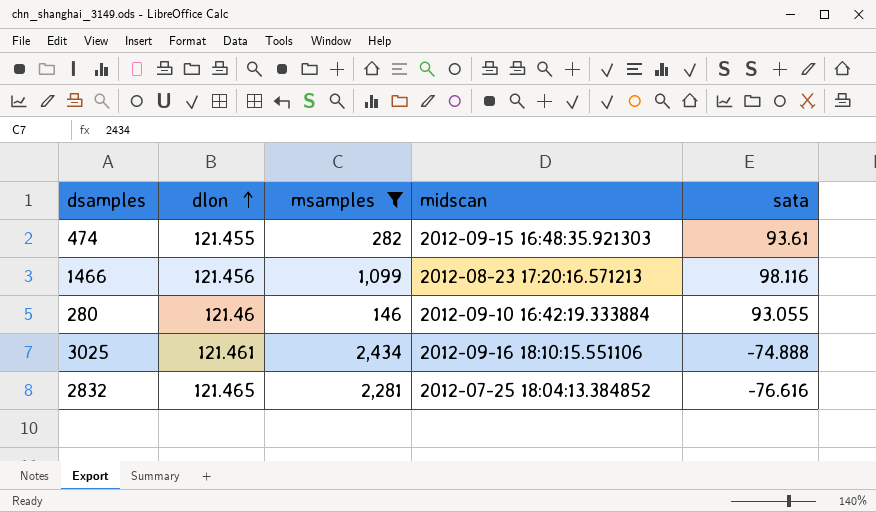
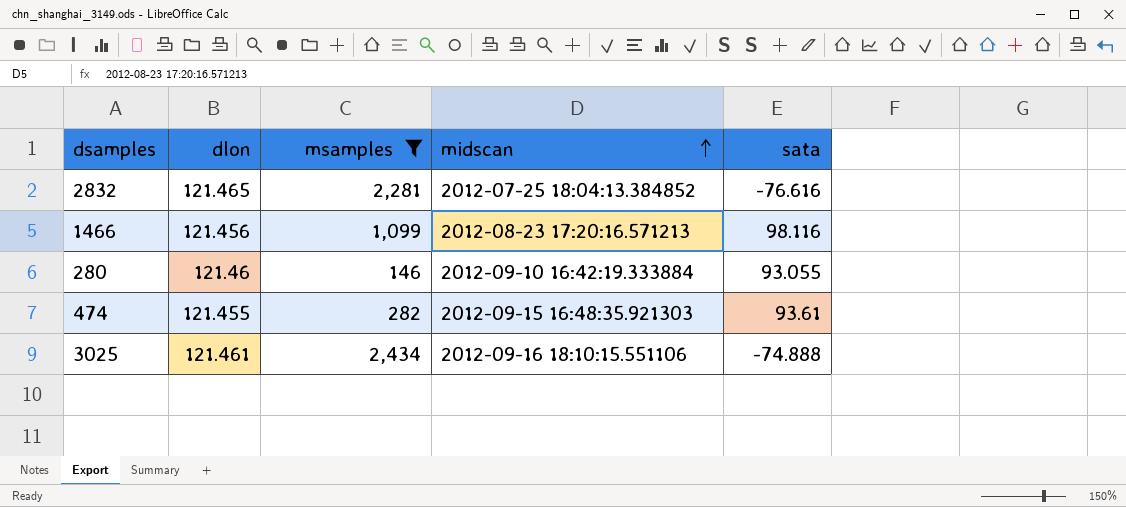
row order: dlon ascending -> midscan ascending

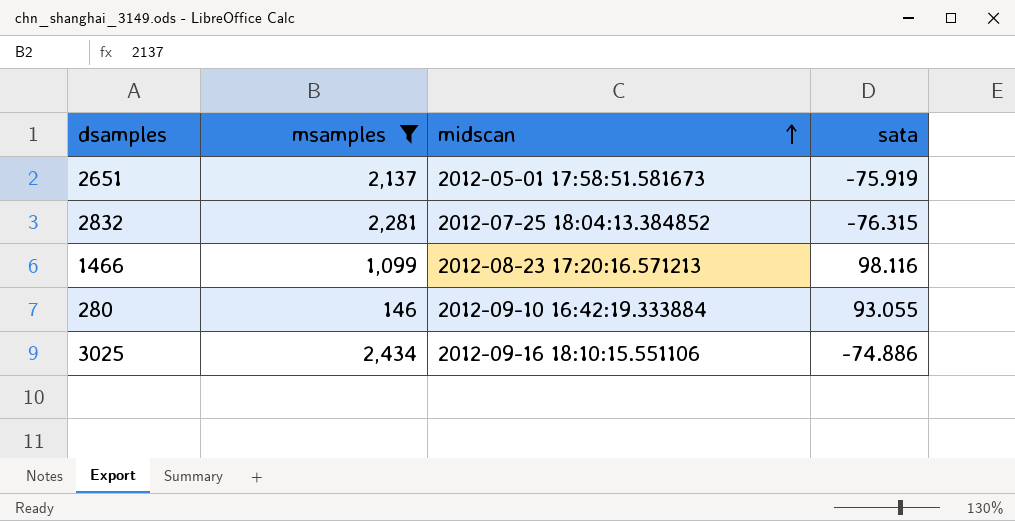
column dlon | position: 2 -> none
row 474: 121.455 | 282 | 2012-09-15 16:48:35.921303 | 93.61 -> none
row 2651: none -> 2,137 | 2012-05-01 17:58:51.581673 | -75.919
2832 | sata: -76.616 -> -76.315
3025 | sata: -74.888 -> -74.886

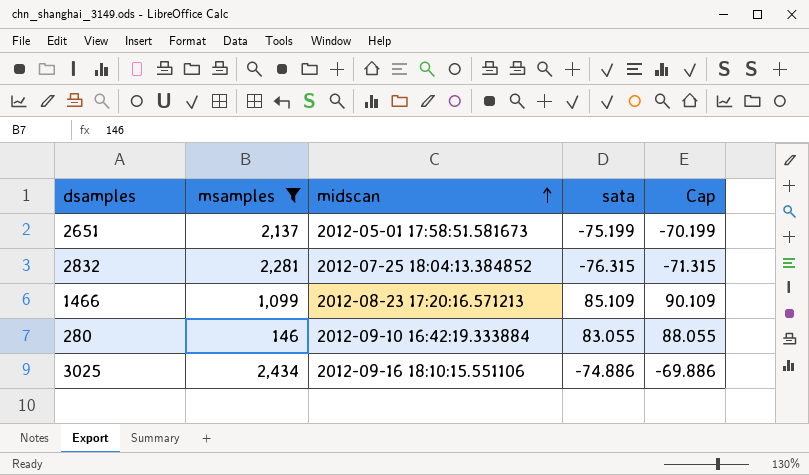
column Cap | formula: none -> [sata] + 5
2651 | sata: -75.919 -> -75.199
1466 | sata: 98.116 -> 85.109
280 | sata: 93.055 -> 83.055

